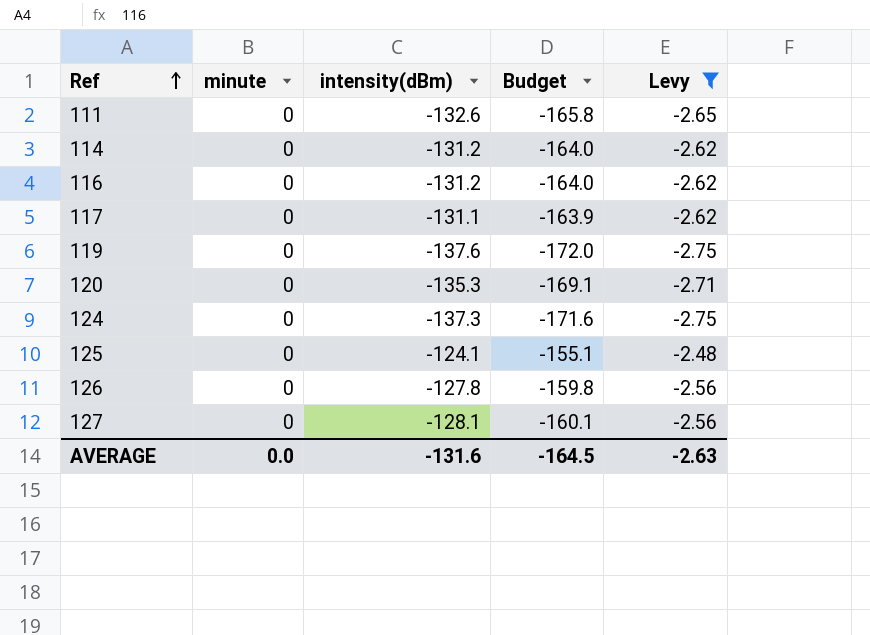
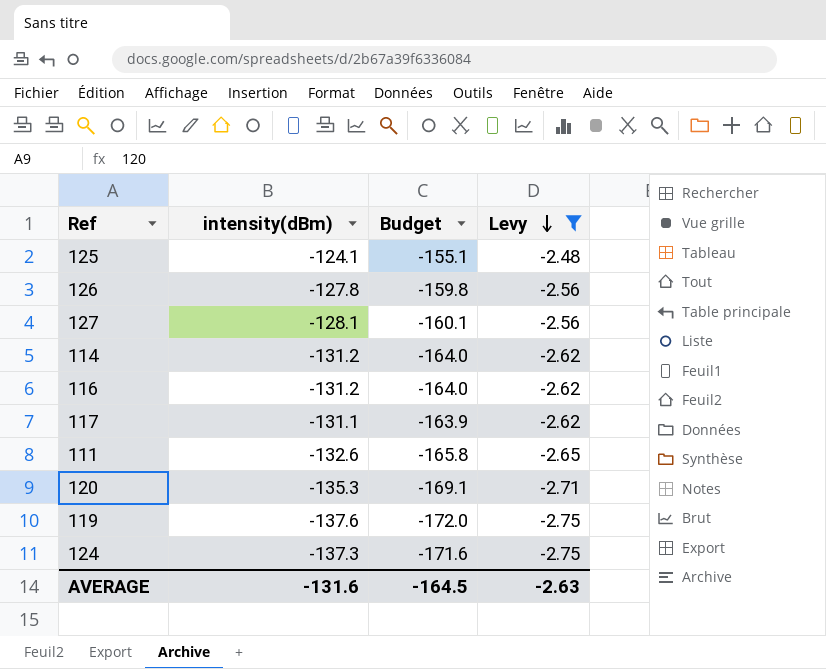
row order: Ref ascending -> Levy descending
column minute | position: 2 -> none

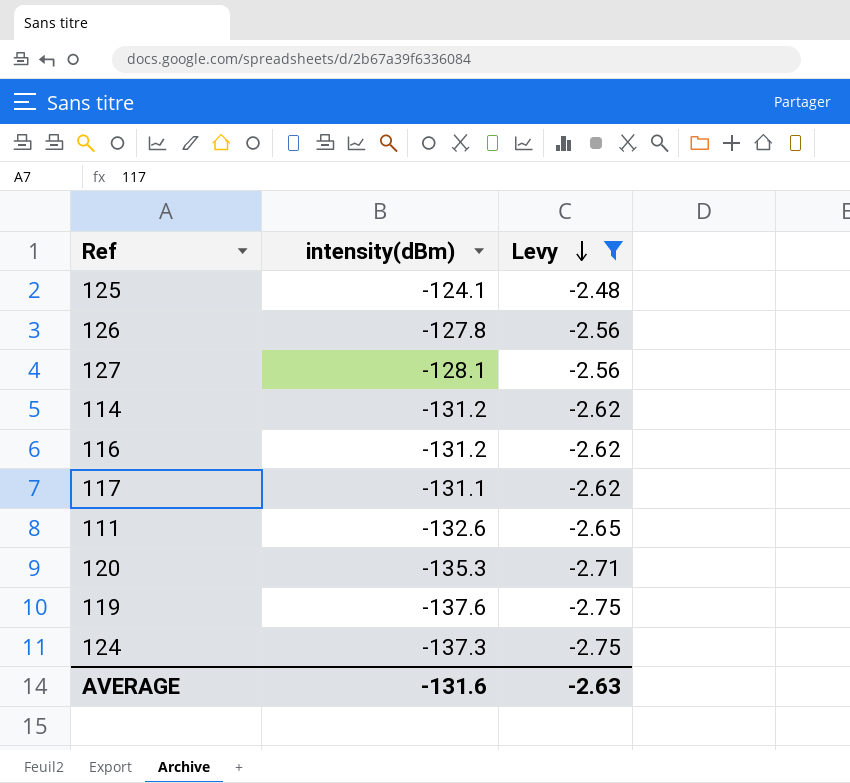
column Budget | formula: [intensity(dBm)] * 1.25 -> none

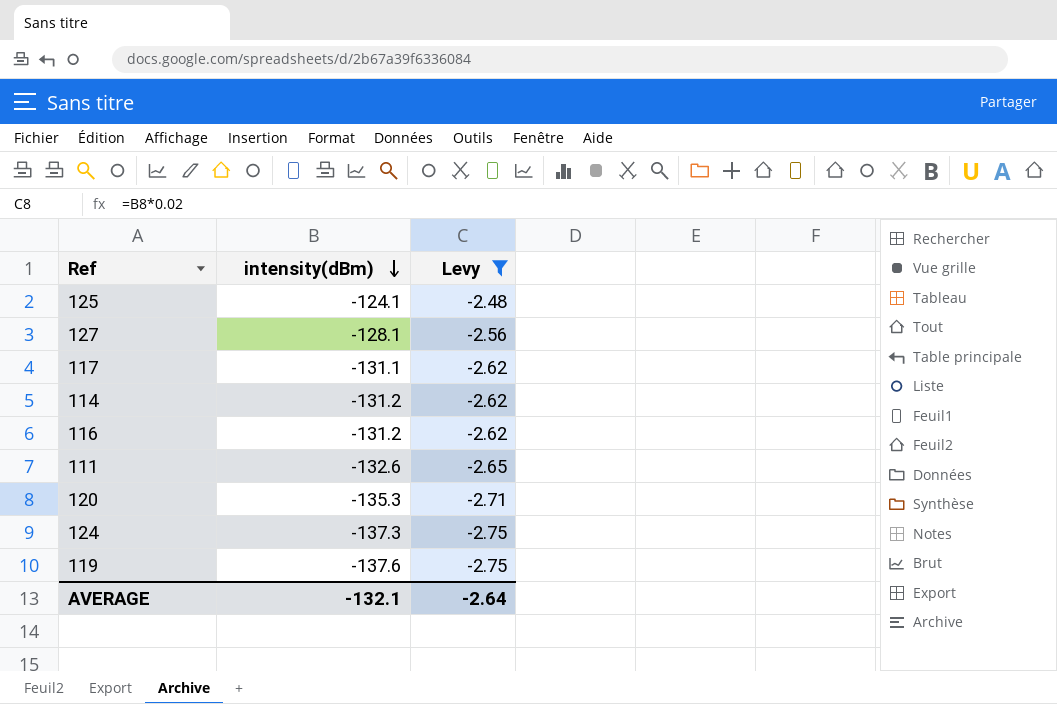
row order: Levy descending -> intensity(dBm) descending
row 126: -127.8 | -2.56 -> none
AVERAGE | intensity(dBm): -131.6 -> -132.1
AVERAGE | Levy: -2.63 -> -2.64

